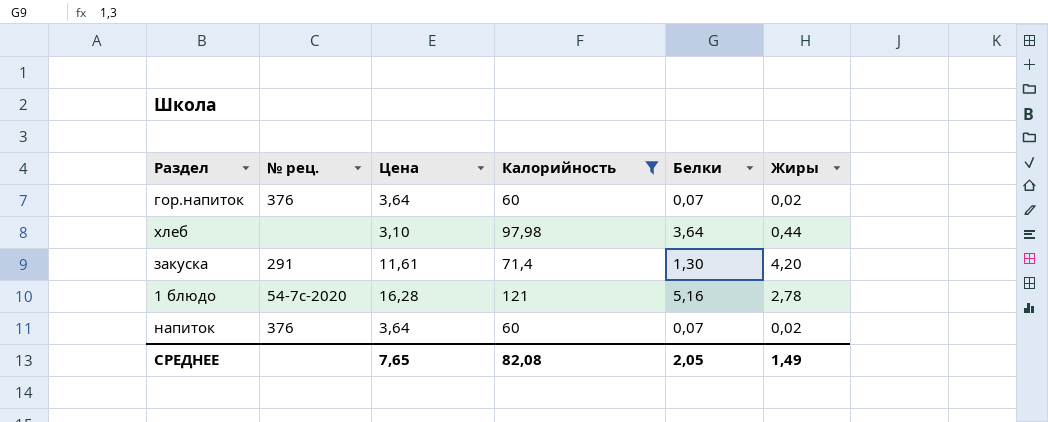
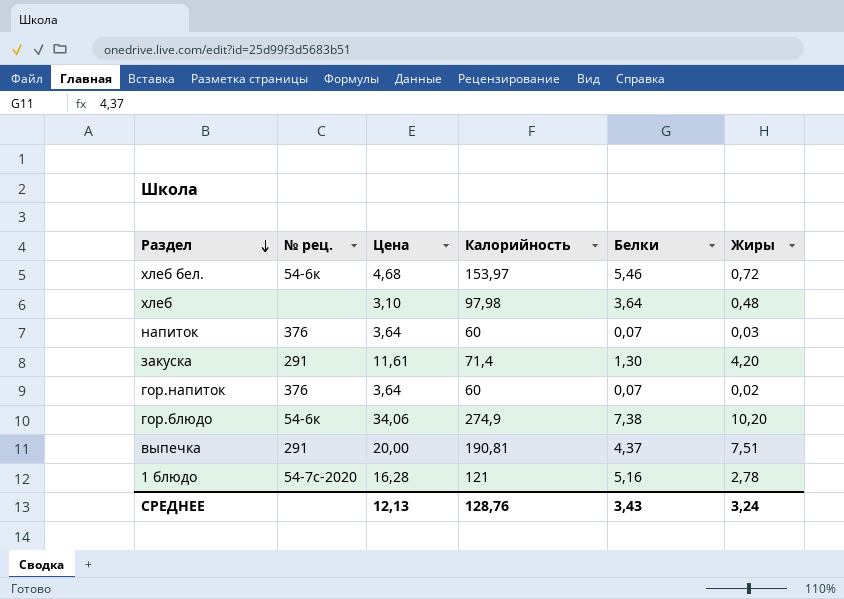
filter: Калорийность <= 121 -> none
row order: none -> Раздел descending
хлеб | Жиры: 0,44 -> 0,48
напиток | Жиры: 0,02 -> 0,03
СРЕДНЕЕ | Цена: 7,65 -> 12,13
СРЕДНЕЕ | Калорийность: 82,08 -> 128,76
СРЕДНЕЕ | Белки: 2,05 -> 3,43
СРЕДНЕЕ | Жиры: 1,49 -> 3,24

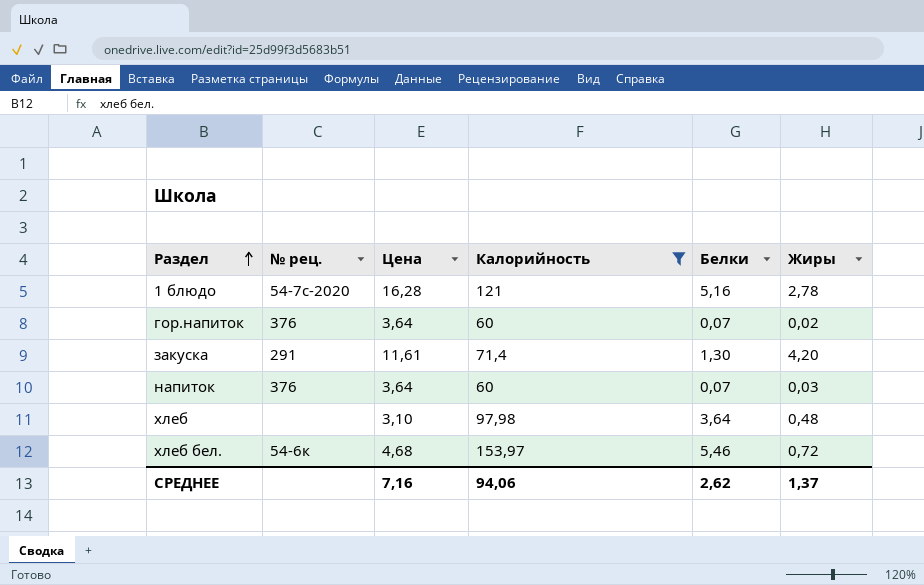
filter: none -> Калорийность <= 153,97
row order: Раздел descending -> Раздел ascending
СРЕДНЕЕ | Цена: 12,13 -> 7,16
СРЕДНЕЕ | Калорийность: 128,76 -> 94,06
СРЕДНЕЕ | Белки: 3,43 -> 2,62
СРЕДНЕЕ | Жиры: 3,24 -> 1,37

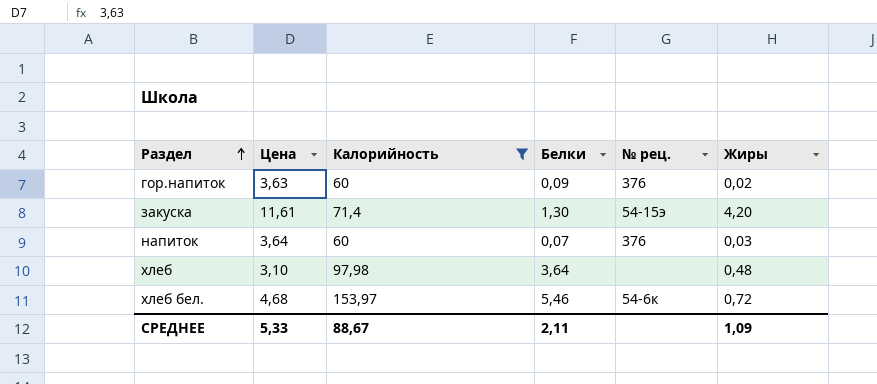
column № рец. | position: 2 -> 5
row 1 блюдо: 54-7с-2020 | 16,28 | 121 | 5,16 | 2,78 -> none
гор.напиток | Цена: 3,64 -> 3,63
гор.напиток | Белки: 0,07 -> 0,09
закуска | № рец.: 291 -> 54-15э
СРЕДНЕЕ | Цена: 7,16 -> 5,33
СРЕДНЕЕ | Калорийность: 94,06 -> 88,67
СРЕДНЕЕ | Белки: 2,62 -> 2,11
СРЕДНЕЕ | Жиры: 1,37 -> 1,09

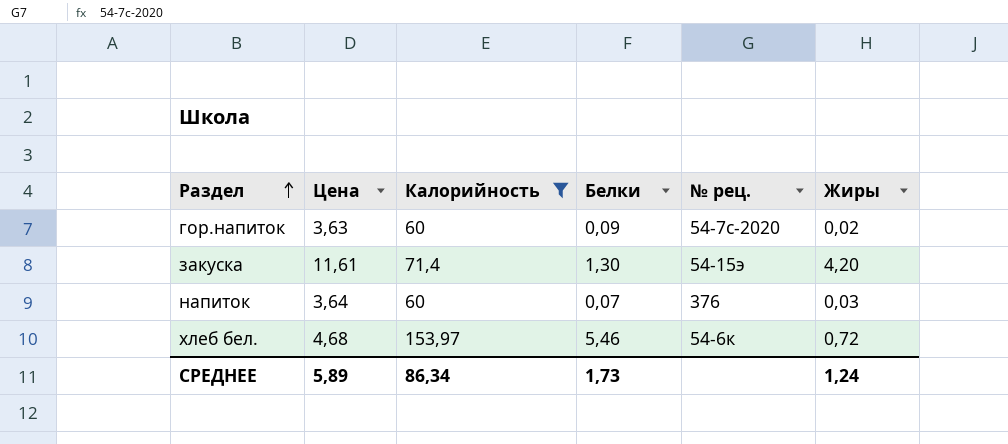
row хлеб: 3,10 | 97,98 | 3,64 | none | 0,48 -> none
гор.напиток | № рец.: 376 -> 54-7с-2020
СРЕДНЕЕ | Цена: 5,33 -> 5,89
СРЕДНЕЕ | Калорийность: 88,67 -> 86,34
СРЕДНЕЕ | Белки: 2,11 -> 1,73
СРЕДНЕЕ | Жиры: 1,09 -> 1,24

